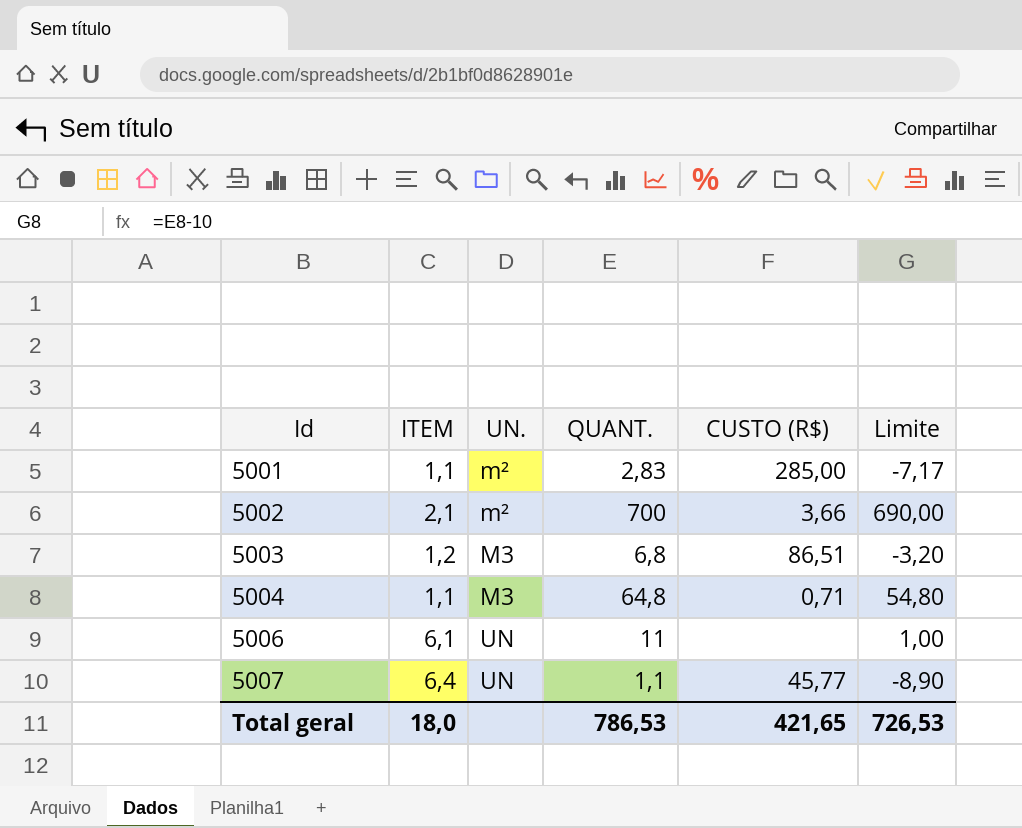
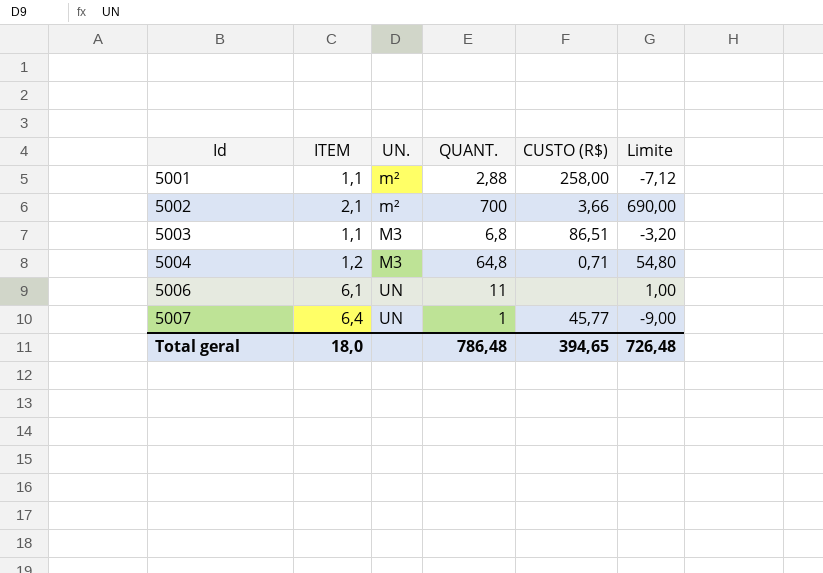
5001 | QUANT.: 2,83 -> 2,88
5001 | CUSTO (R$): 285,00 -> 258,00
5001 | Limite: -7,17 -> -7,12
5003 | ITEM: 1,2 -> 1,1
5004 | ITEM: 1,1 -> 1,2
5007 | QUANT.: 1,1 -> 1
5007 | Limite: -8,90 -> -9,00
Total geral | QUANT.: 786,53 -> 786,48
Total geral | CUSTO (R$): 421,65 -> 394,65
Total geral | Limite: 726,53 -> 726,48

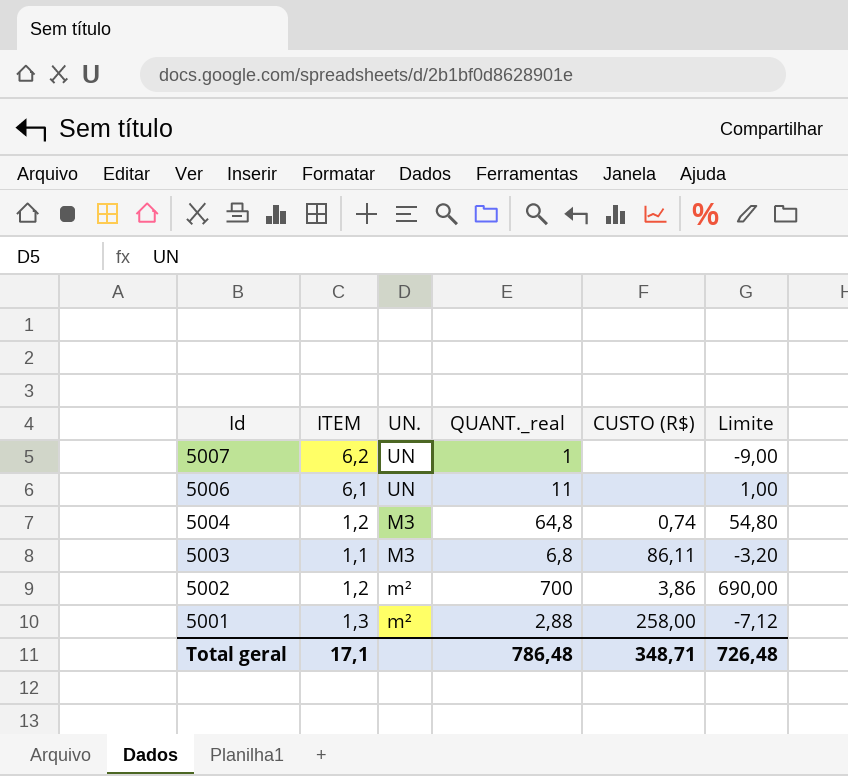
row order: Id ascending -> Id descending
column name: QUANT. -> QUANT._real
5007 | ITEM: 6,4 -> 6,2
5007 | CUSTO (R$): 45,77 -> none
5004 | CUSTO (R$): 0,71 -> 0,74
5003 | CUSTO (R$): 86,51 -> 86,11
5002 | ITEM: 2,1 -> 1,2
5002 | CUSTO (R$): 3,66 -> 3,86
5001 | ITEM: 1,1 -> 1,3
Total geral | ITEM: 18,0 -> 17,1
Total geral | CUSTO (R$): 394,65 -> 348,71

